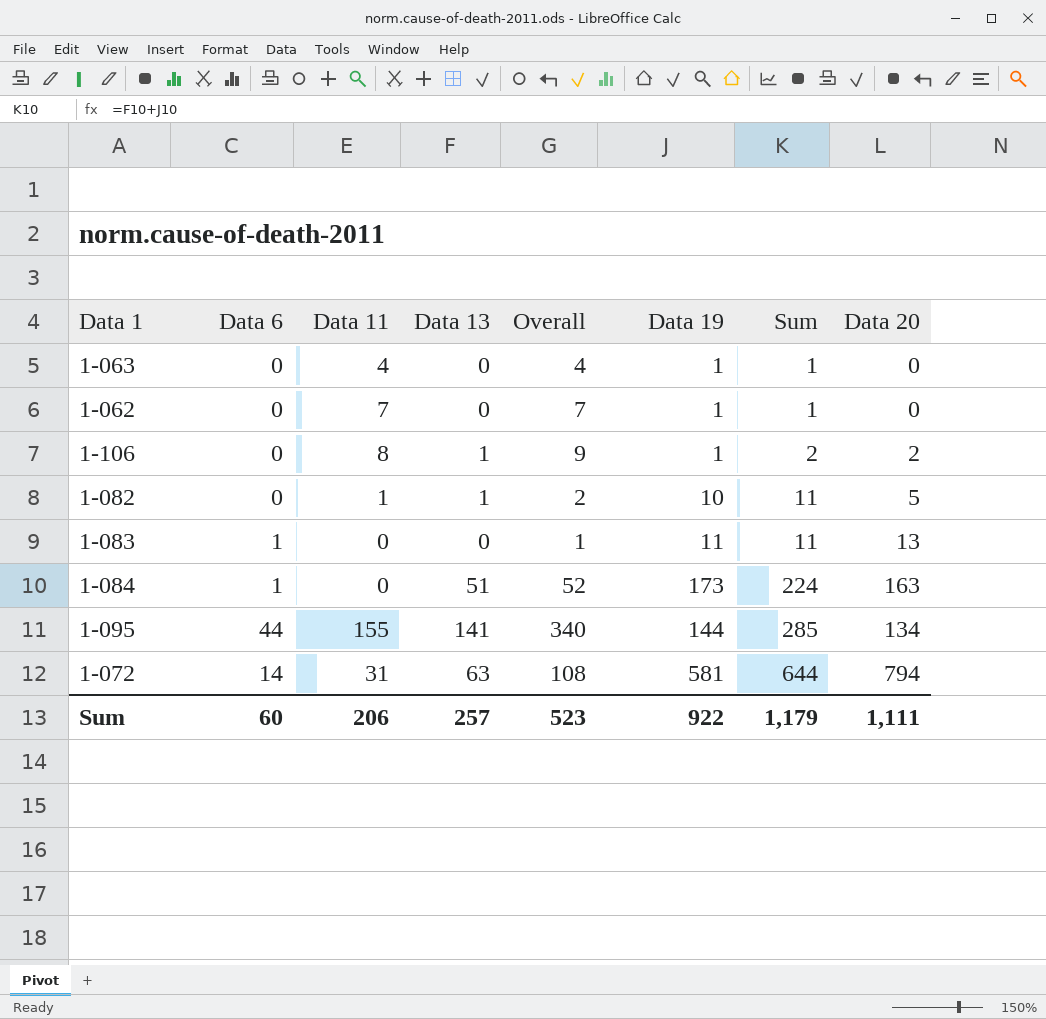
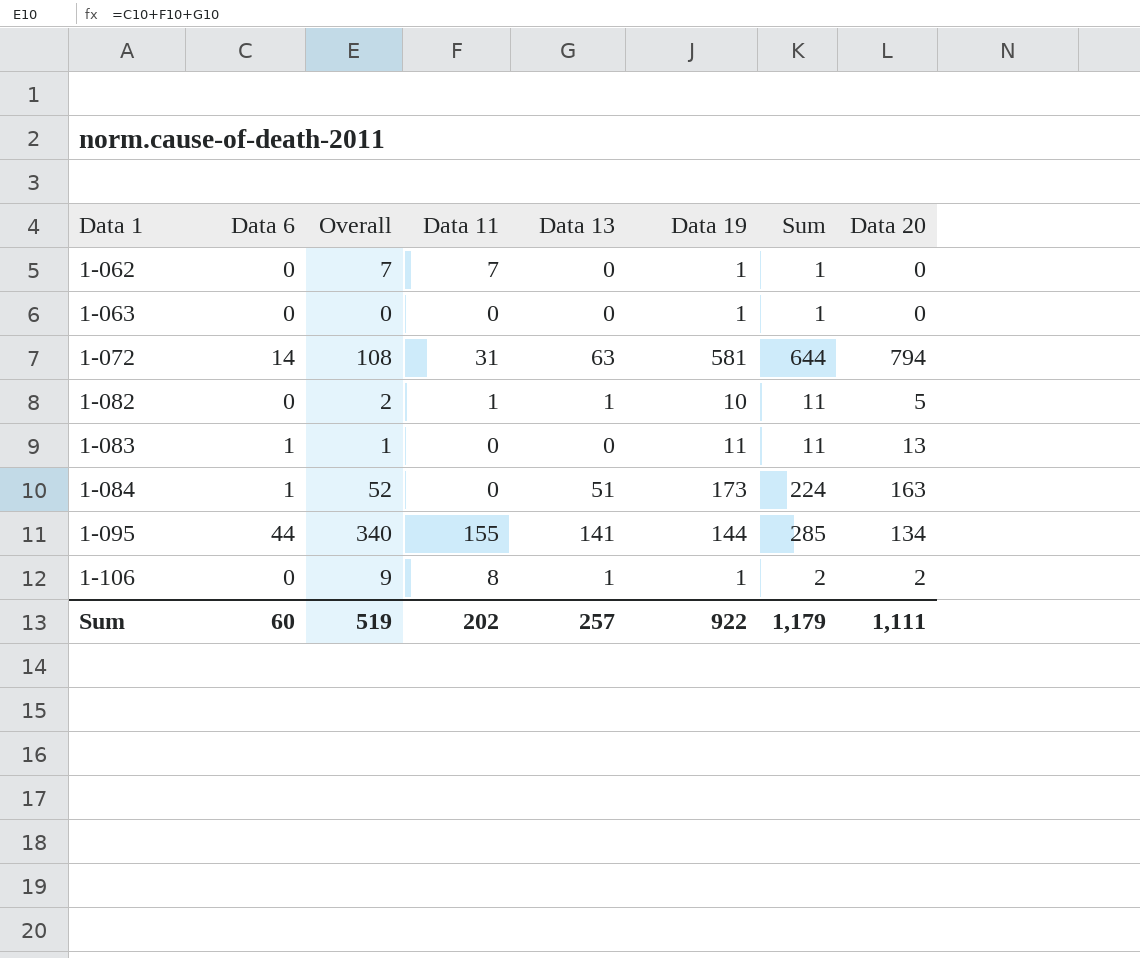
row order: Sum ascending -> Data 1 ascending
column Overall | position: 5 -> 3
1-063 | Overall: 4 -> 0
1-063 | Data 11: 4 -> 0
Sum | Overall: 523 -> 519
Sum | Data 11: 206 -> 202

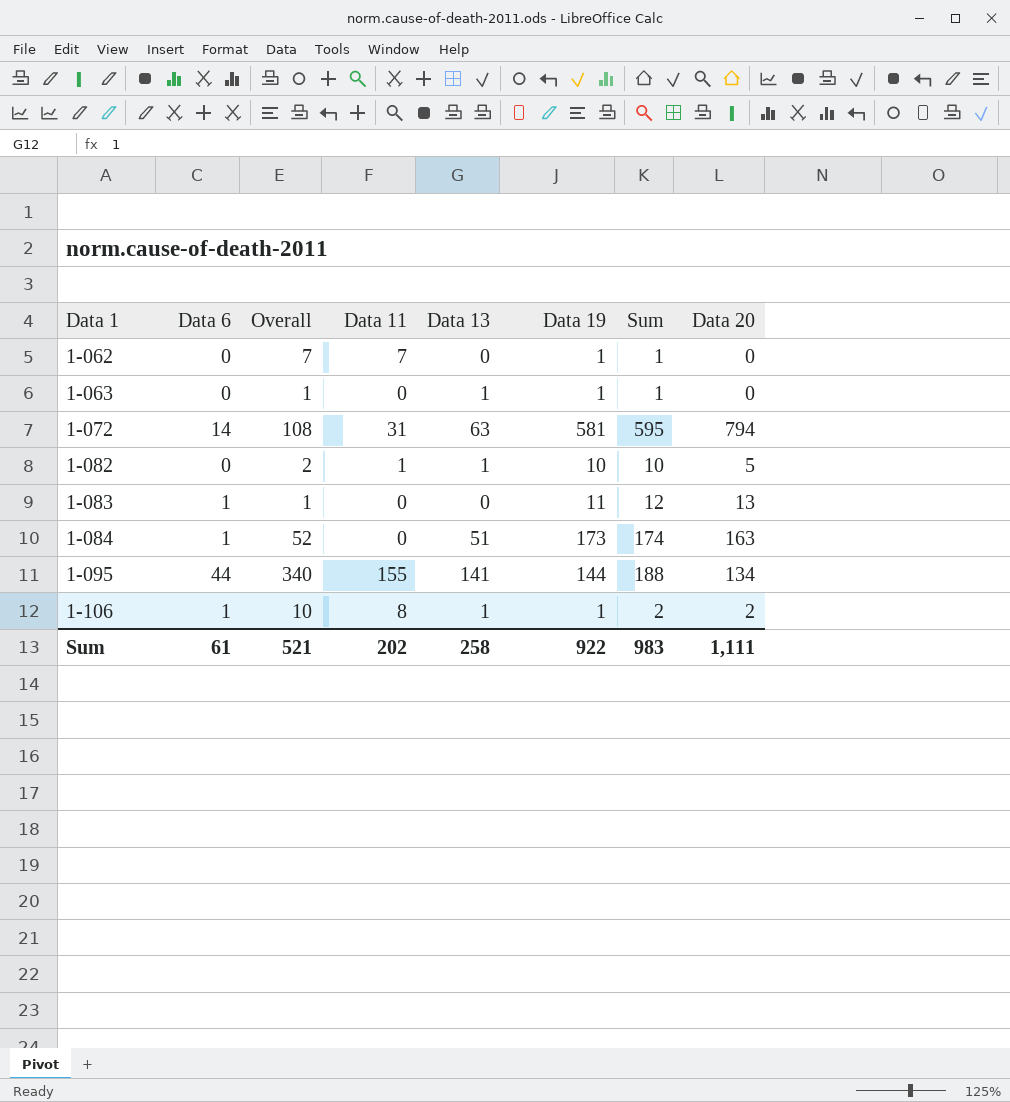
column Sum | formula: [Data 13] + [Data 19] -> [Data 6] + [Data 19]
1-063 | Overall: 0 -> 1
1-063 | Data 13: 0 -> 1
1-106 | Data 6: 0 -> 1
1-106 | Overall: 9 -> 10
Sum | Data 6: 60 -> 61
Sum | Overall: 519 -> 521
Sum | Data 13: 257 -> 258
Sum | Sum: 1,179 -> 983

